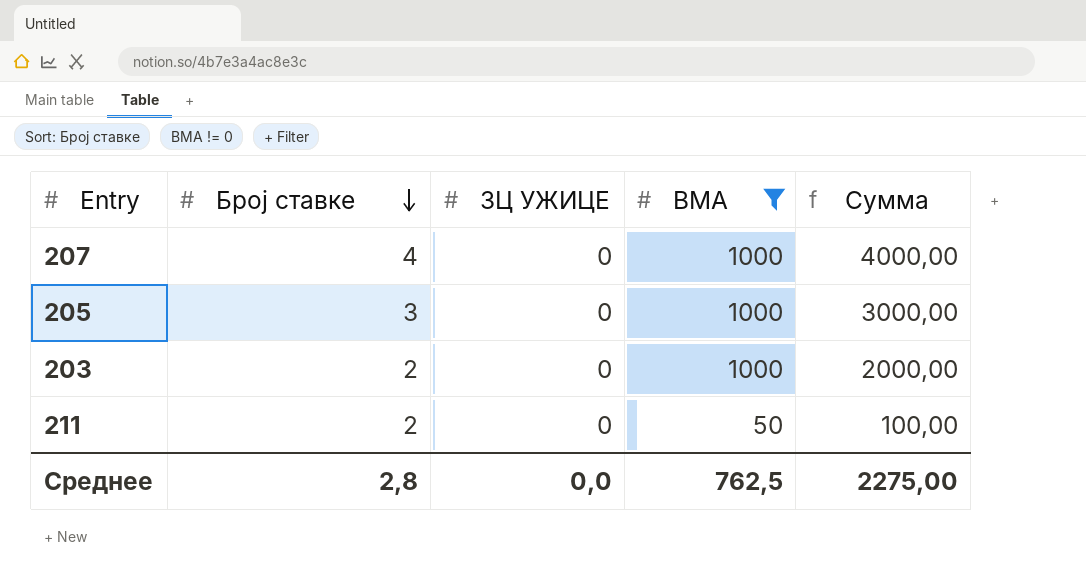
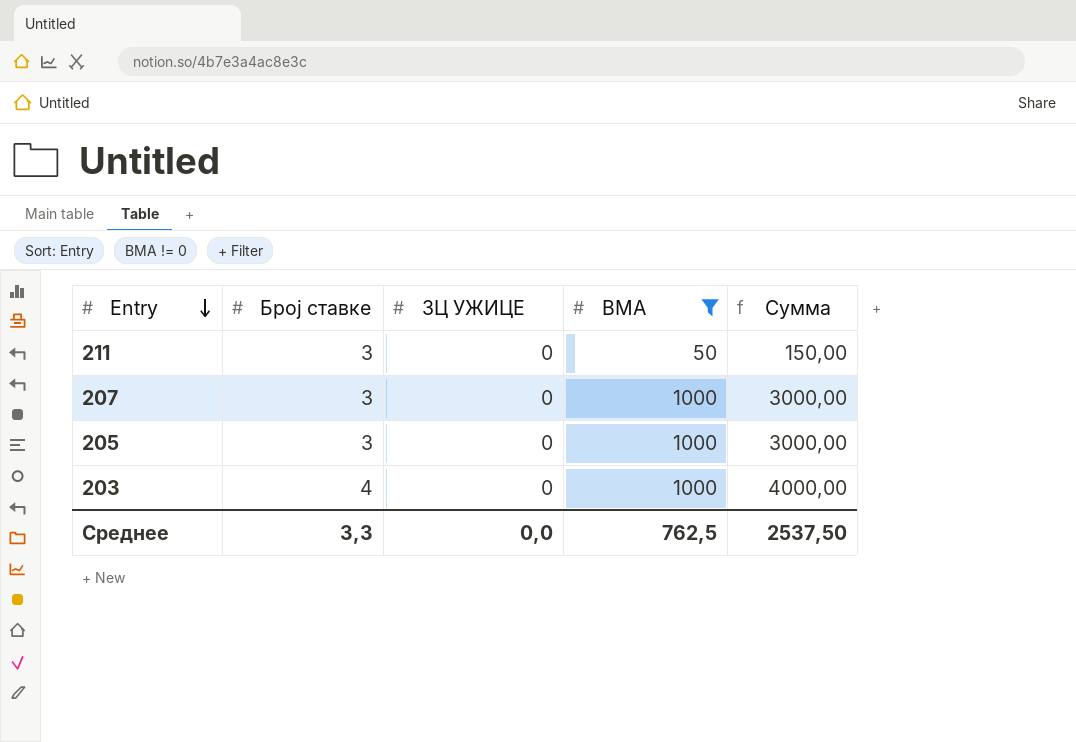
row order: Број ставке descending -> Entry descending
211 | Број ставке: 2 -> 3
211 | Сумма: 100,00 -> 150,00
207 | Број ставке: 4 -> 3
207 | Сумма: 4000,00 -> 3000,00
203 | Број ставке: 2 -> 4
203 | Сумма: 2000,00 -> 4000,00
Среднее | Број ставке: 2,8 -> 3,3
Среднее | Сумма: 2275,00 -> 2537,50

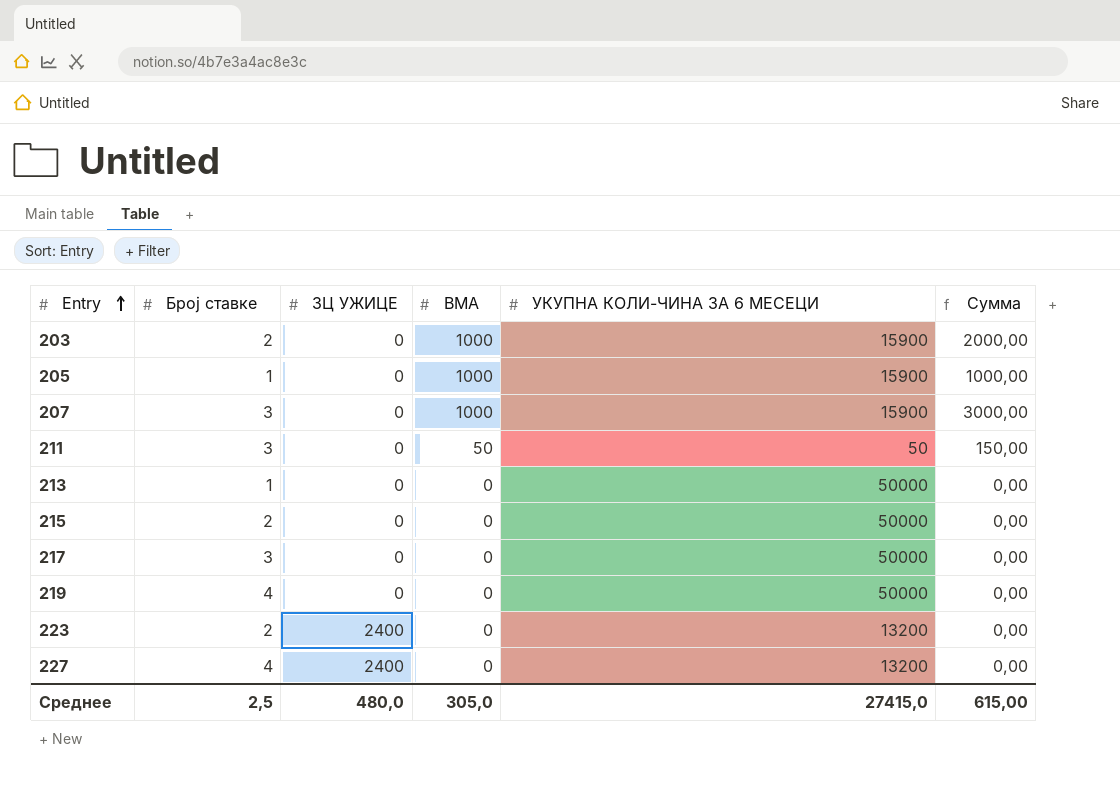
filter: ВМА != 0 -> none
row order: Entry descending -> Entry ascending
column УКУПНА КОЛИ-ЧИНА ЗА 6 МЕСЕЦИ | position: none -> 5
203 | Број ставке: 4 -> 2
203 | Сумма: 4000,00 -> 2000,00
205 | Број ставке: 3 -> 1
205 | Сумма: 3000,00 -> 1000,00
Среднее | Број ставке: 3,3 -> 2,5
Среднее | ЗЦ УЖИЦЕ: 0,0 -> 480,0
Среднее | ВМА: 762,5 -> 305,0
Среднее | Сумма: 2537,50 -> 615,00

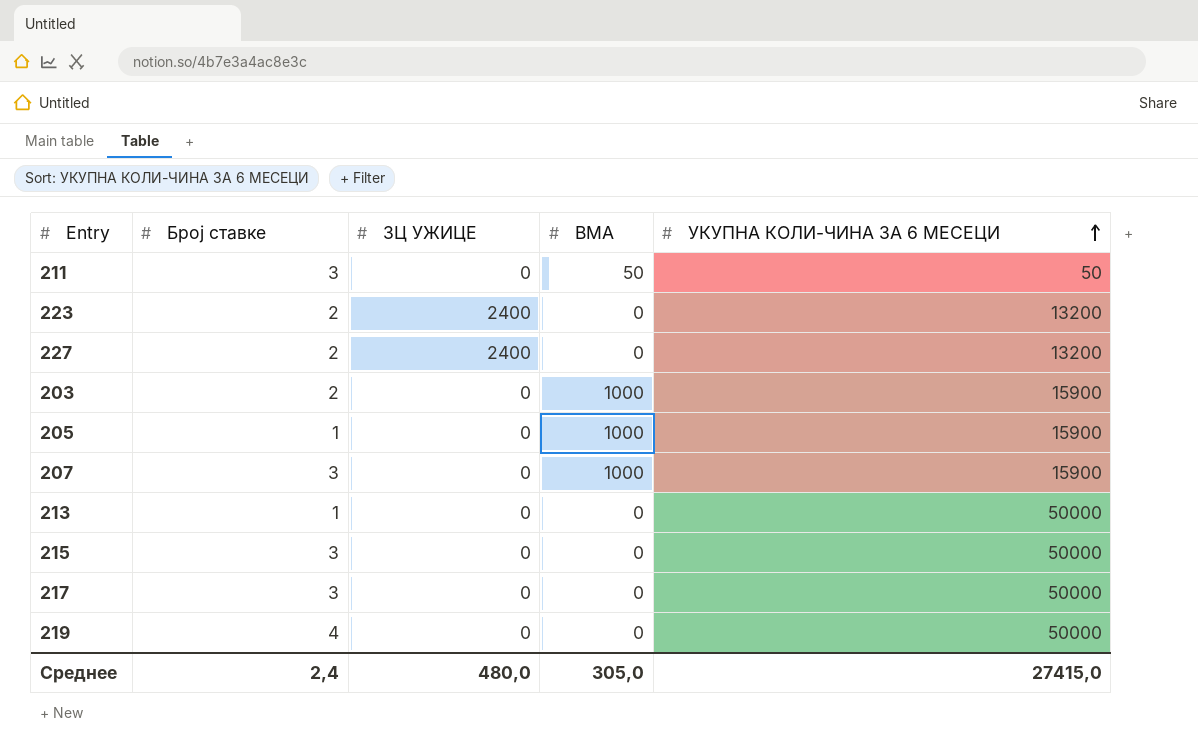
row order: Entry ascending -> УКУПНА КОЛИ-ЧИНА ЗА 6 МЕСЕЦИ ascending
column Сумма | formula: [Број ставке] * [ВМА] -> none
227 | Број ставке: 4 -> 2
215 | Број ставке: 2 -> 3
Среднее | Број ставке: 2,5 -> 2,4

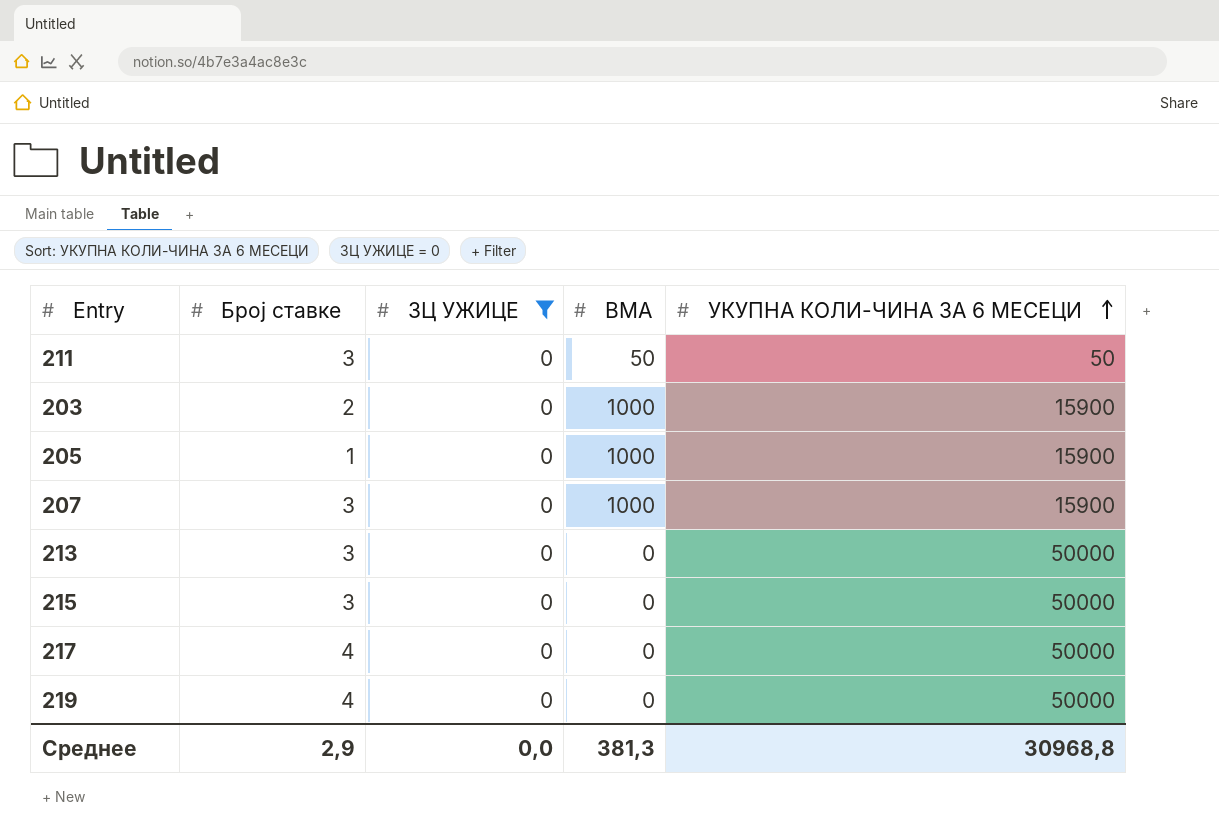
filter: none -> ЗЦ УЖИЦЕ = 0
213 | Број ставке: 1 -> 3
217 | Број ставке: 3 -> 4
Среднее | Број ставке: 2,4 -> 2,9
Среднее | ЗЦ УЖИЦЕ: 480,0 -> 0,0
Среднее | ВМА: 305,0 -> 381,3
Среднее | УКУПНА КОЛИ-ЧИНА ЗА 6 МЕСЕЦИ: 27415,0 -> 30968,8

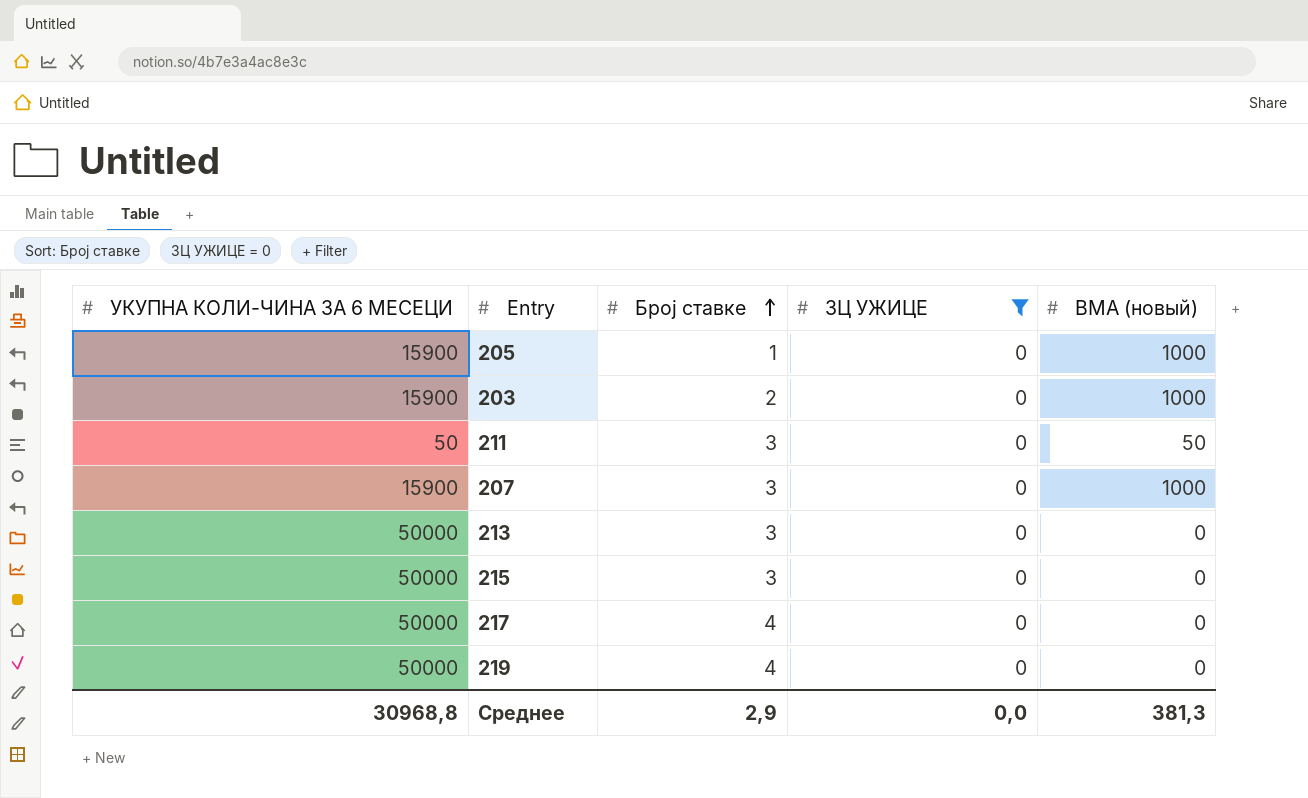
row order: УКУПНА КОЛИ-ЧИНА ЗА 6 МЕСЕЦИ ascending -> Број ставке ascending
column УКУПНА КОЛИ-ЧИНА ЗА 6 МЕСЕЦИ | position: 5 -> 1
column name: ВМА -> ВМА (новый)

